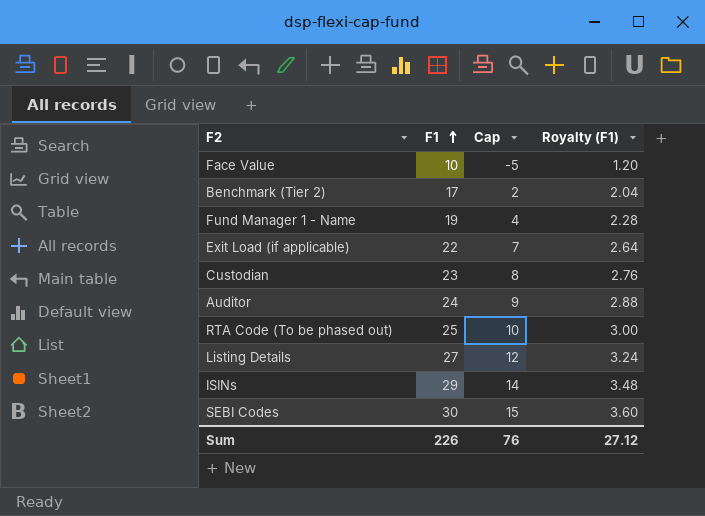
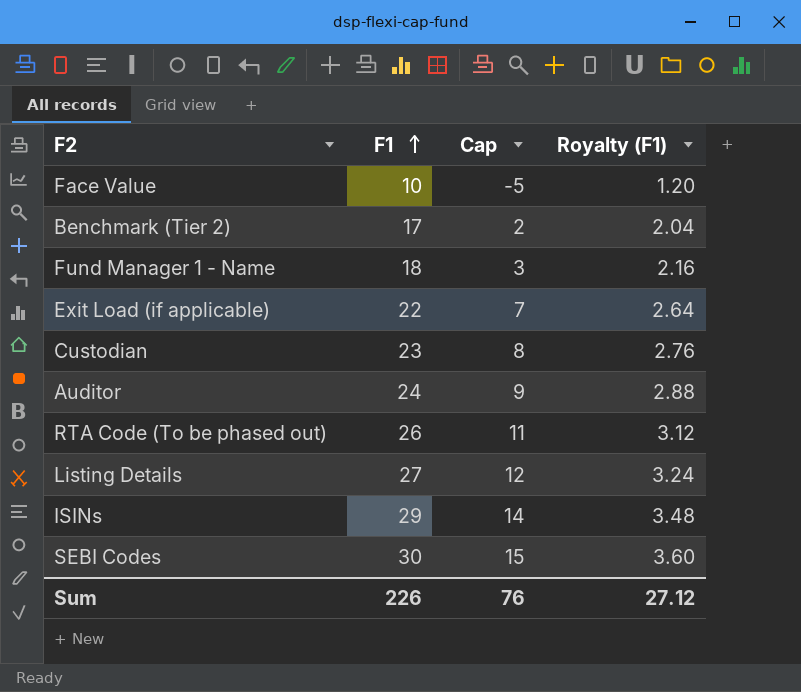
Fund Manager 1 - Name | F1: 19 -> 18
Fund Manager 1 - Name | Cap: 4 -> 3
Fund Manager 1 - Name | Royalty (F1): 2.28 -> 2.16
RTA Code (To be phased out) | F1: 25 -> 26
RTA Code (To be phased out) | Cap: 10 -> 11
RTA Code (To be phased out) | Royalty (F1): 3.00 -> 3.12

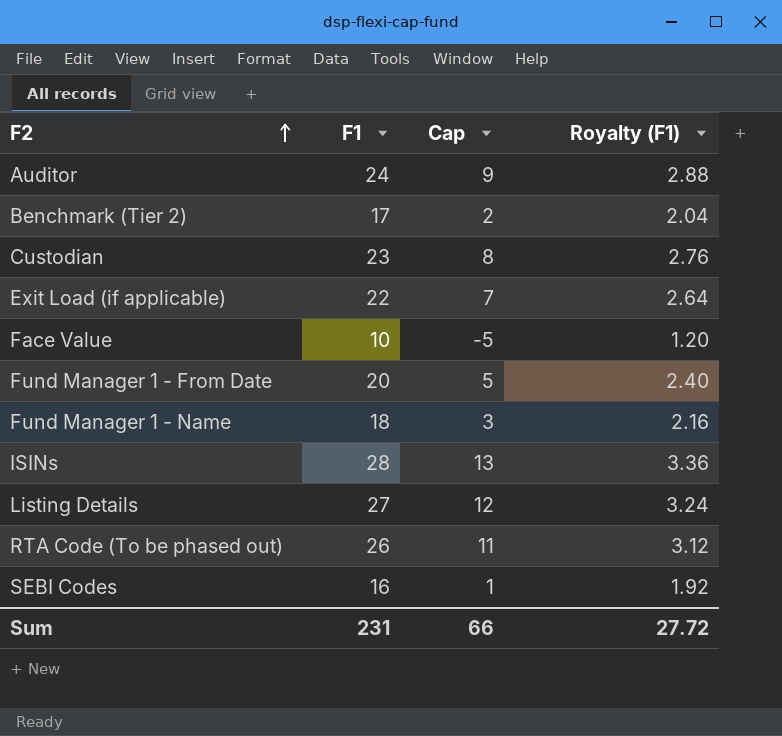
row order: F1 ascending -> F2 ascending
row Fund Manager 1 - From Date: none -> 20 | 5 | 2.40
ISINs | F1: 29 -> 28
ISINs | Cap: 14 -> 13
ISINs | Royalty (F1): 3.48 -> 3.36
SEBI Codes | F1: 30 -> 16
SEBI Codes | Cap: 15 -> 1
SEBI Codes | Royalty (F1): 3.60 -> 1.92
Sum | F1: 226 -> 231
Sum | Cap: 76 -> 66
Sum | Royalty (F1): 27.12 -> 27.72

